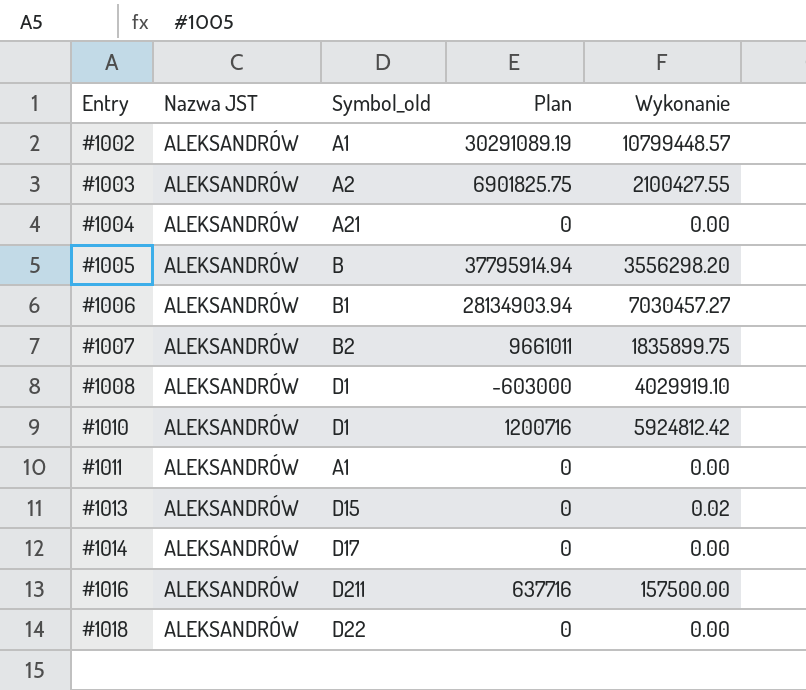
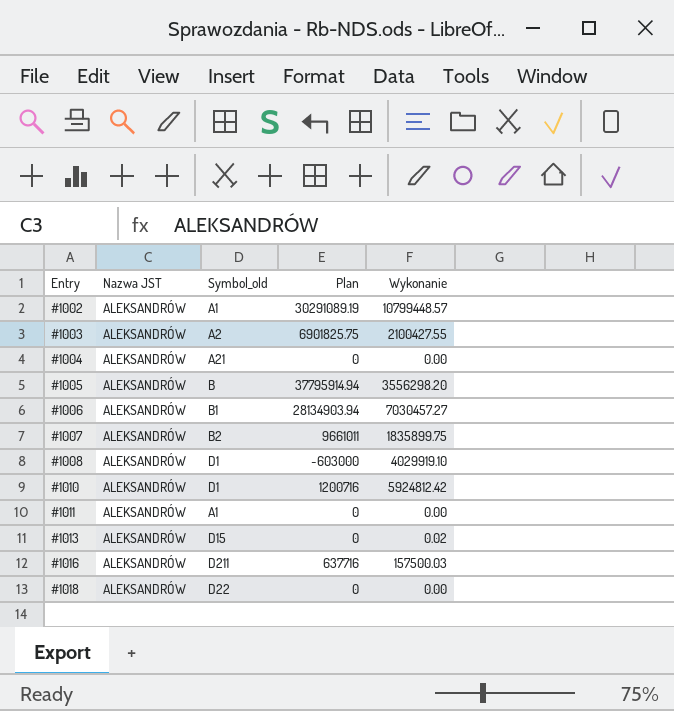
row #1014: ALEKSANDRÓW | D17 | 0 | 0.00 -> none
#1016 | Wykonanie: 157500.00 -> 157500.03

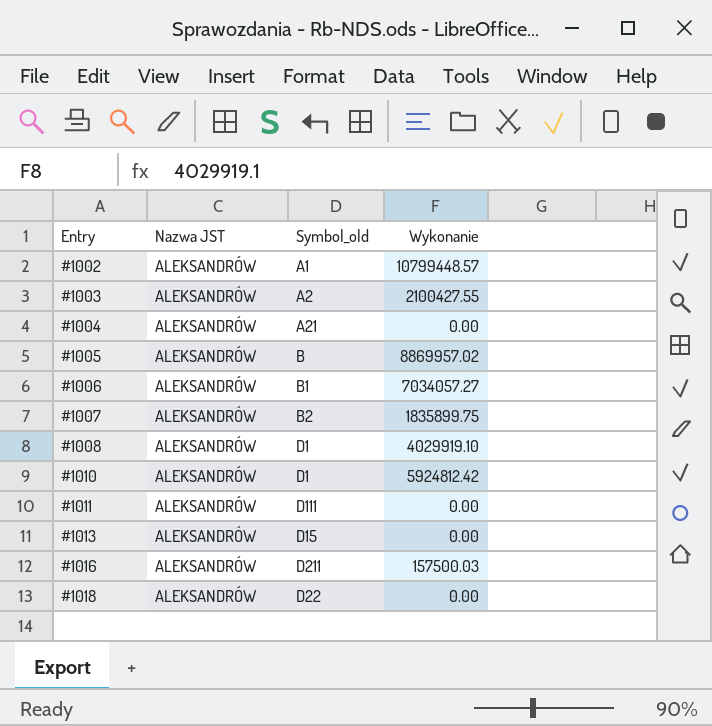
column Plan | position: 4 -> none
#1005 | Wykonanie: 3556298.20 -> 8869957.02
#1006 | Wykonanie: 7030457.27 -> 7034057.27
#1011 | Symbol_old: A1 -> D111
#1013 | Wykonanie: 0.02 -> 0.00

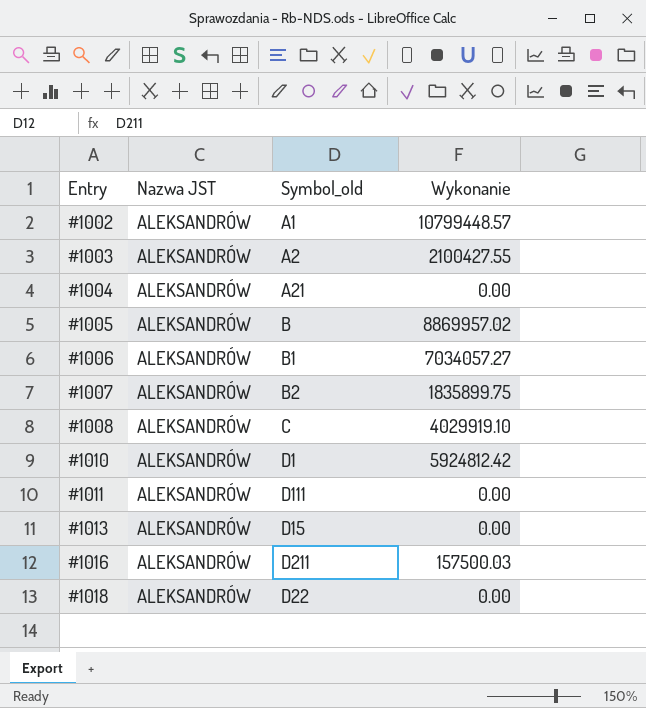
#1008 | Symbol_old: D1 -> C

